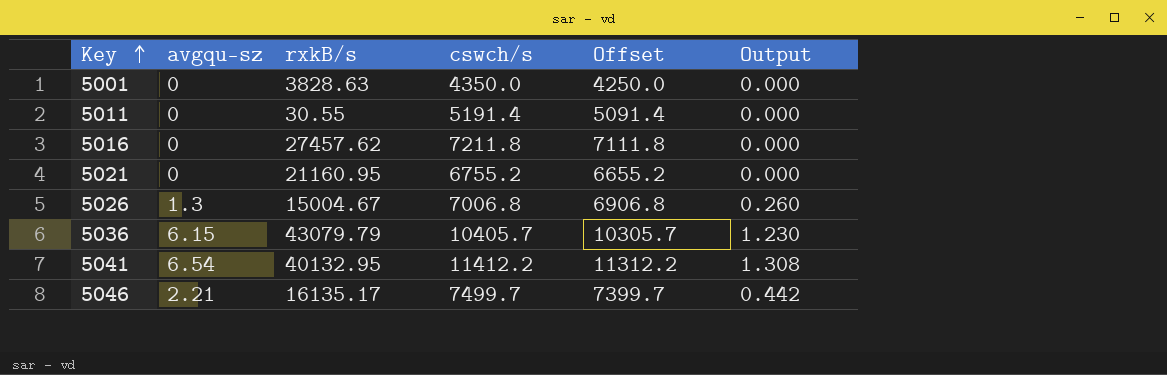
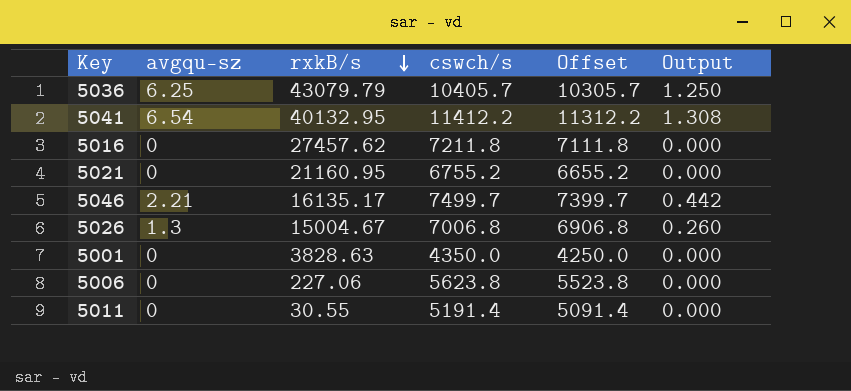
row order: Key ascending -> rxkB/s descending
5036 | avgqu-sz: 6.15 -> 6.25
5036 | Output: 1.230 -> 1.250
row 5006: none -> 0 | 227.06 | 5623.8 | 5523.8 | 0.000

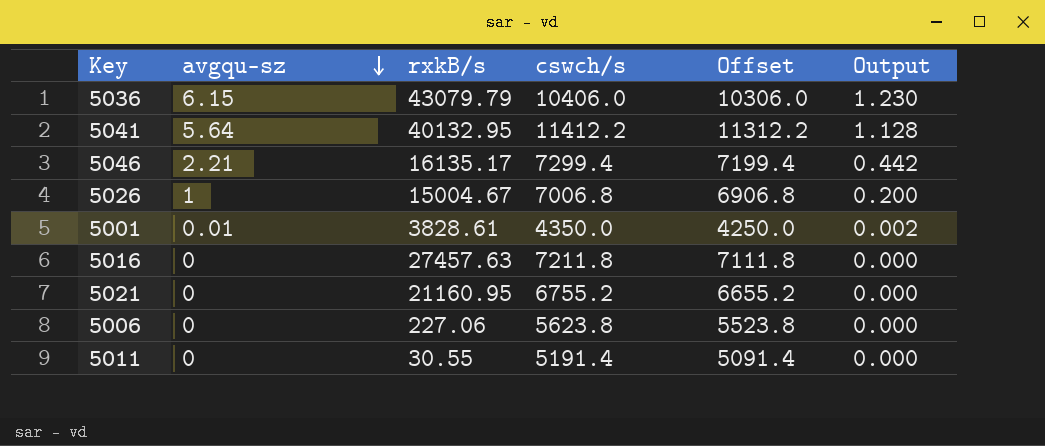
row order: rxkB/s descending -> avgqu-sz descending
5036 | avgqu-sz: 6.25 -> 6.15
5036 | cswch/s: 10405.7 -> 10406.0
5036 | Offset: 10305.7 -> 10306.0
5036 | Output: 1.250 -> 1.230
5041 | avgqu-sz: 6.54 -> 5.64
5041 | Output: 1.308 -> 1.128
5046 | cswch/s: 7499.7 -> 7299.4
5046 | Offset: 7399.7 -> 7199.4
5026 | avgqu-sz: 1.3 -> 1
5026 | Output: 0.260 -> 0.200
5001 | avgqu-sz: 0 -> 0.01
5001 | rxkB/s: 3828.63 -> 3828.61
5001 | Output: 0.000 -> 0.002
5016 | rxkB/s: 27457.62 -> 27457.63

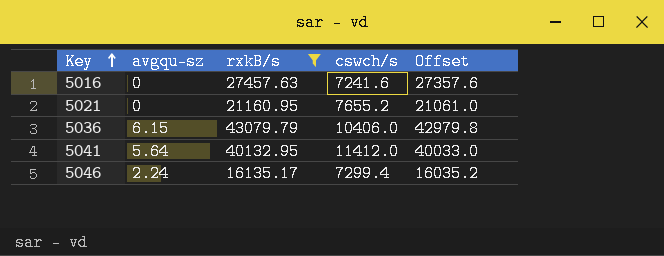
filter: none -> rxkB/s >= 16135.17
row order: avgqu-sz descending -> Key ascending
column Output | formula: [avgqu-sz] * 0.2 -> none
column Offset | formula: [cswch/s] - 100 -> [rxkB/s] - 100
5016 | cswch/s: 7211.8 -> 7241.6
5021 | cswch/s: 6755.2 -> 7655.2
5041 | cswch/s: 11412.2 -> 11412.0
5046 | avgqu-sz: 2.21 -> 2.24

